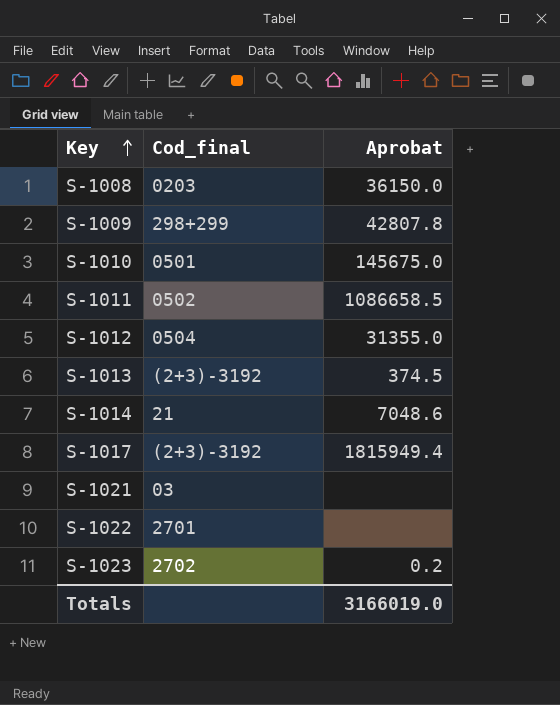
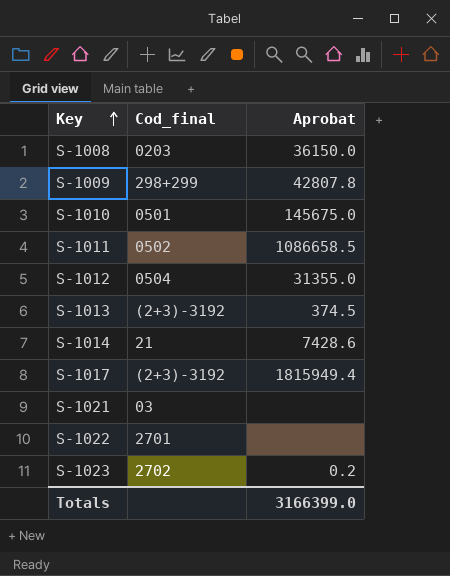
S-1014 | Aprobat: 7048.6 -> 7428.6
Totals | Aprobat: 3166019.0 -> 3166399.0

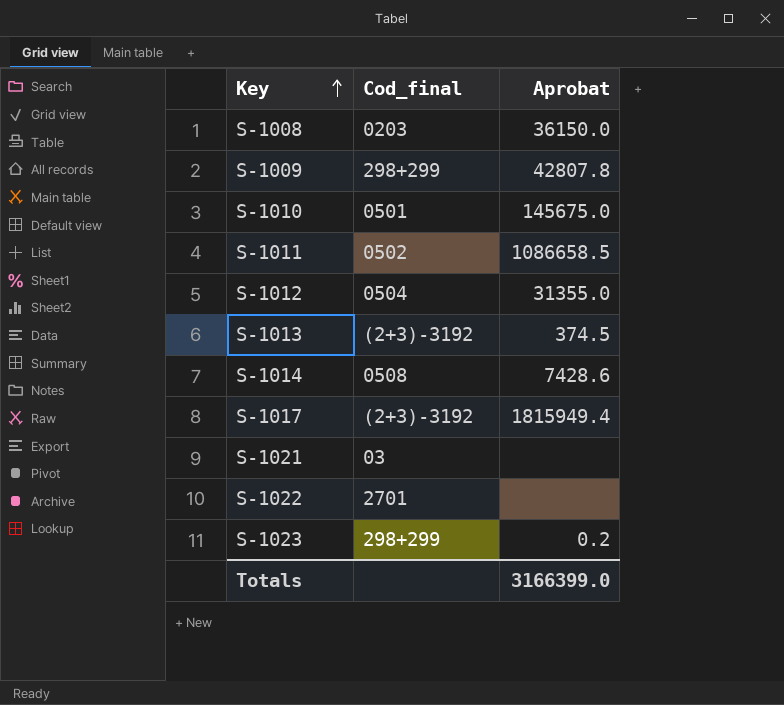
S-1014 | Cod_final: 21 -> 0508
S-1023 | Cod_final: 2702 -> 298+299

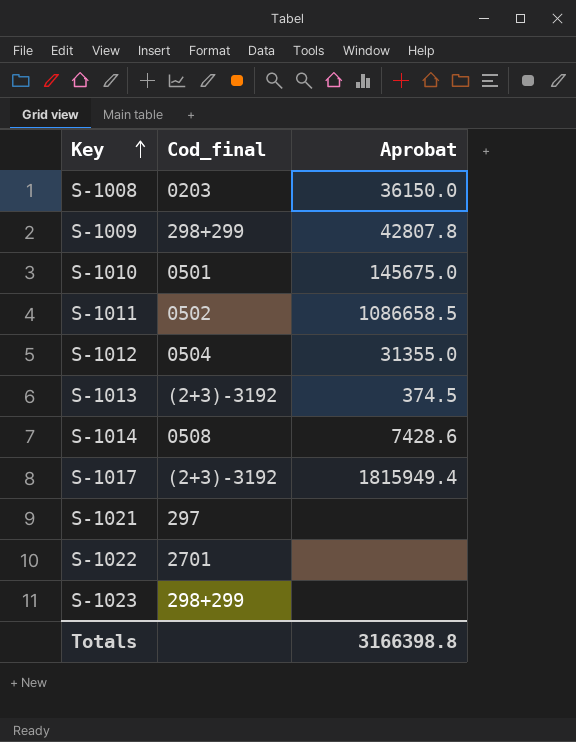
S-1021 | Cod_final: 03 -> 297
S-1023 | Aprobat: 0.2 -> none
Totals | Aprobat: 3166399.0 -> 3166398.8

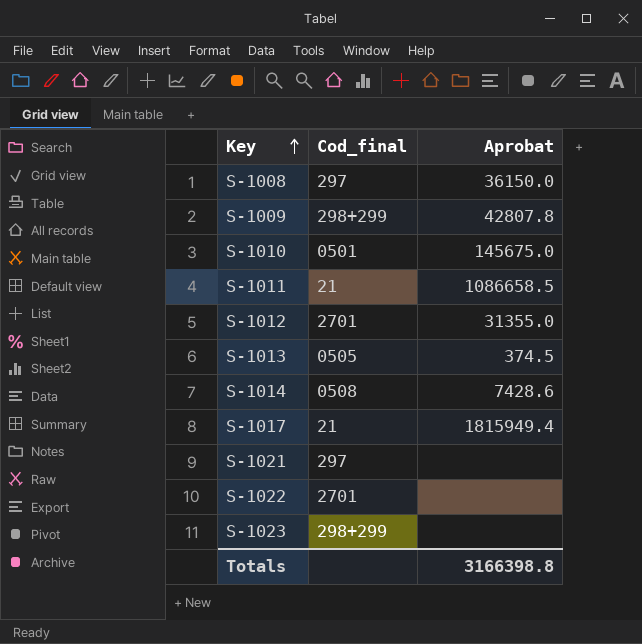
S-1008 | Cod_final: 0203 -> 297
S-1011 | Cod_final: 0502 -> 21
S-1012 | Cod_final: 0504 -> 2701
S-1013 | Cod_final: (2+3)-3192 -> 0505
S-1017 | Cod_final: (2+3)-3192 -> 21

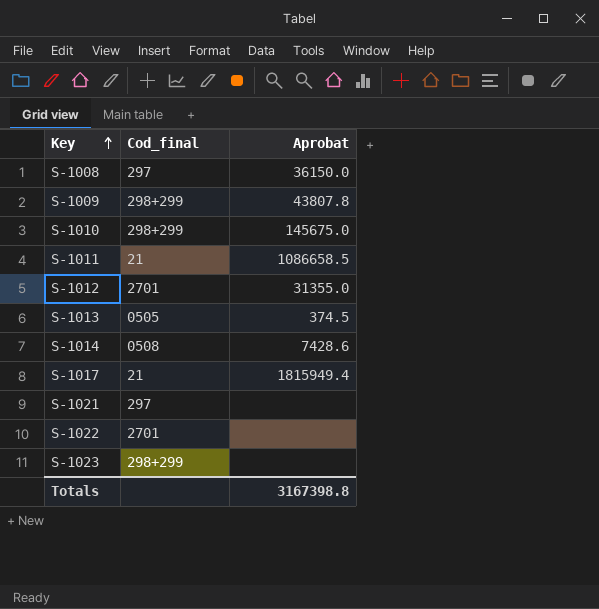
S-1009 | Aprobat: 42807.8 -> 43807.8
S-1010 | Cod_final: 0501 -> 298+299
Totals | Aprobat: 3166398.8 -> 3167398.8

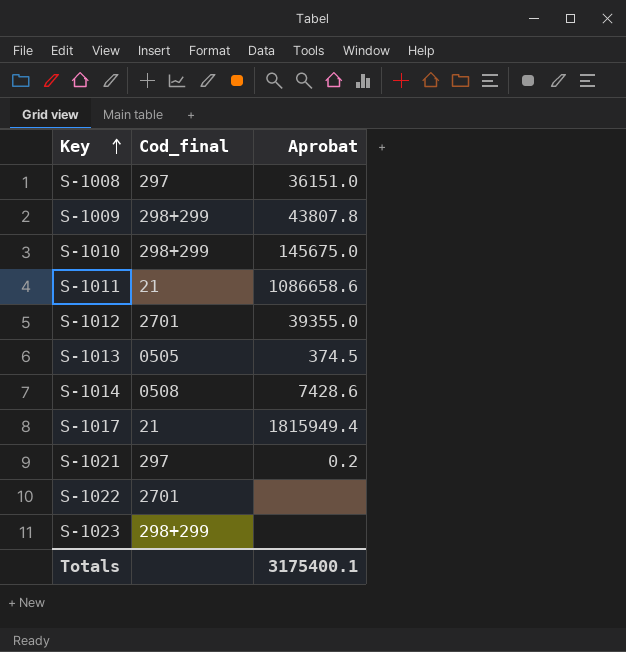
S-1008 | Aprobat: 36150.0 -> 36151.0
S-1011 | Aprobat: 1086658.5 -> 1086658.6
S-1012 | Aprobat: 31355.0 -> 39355.0
S-1021 | Aprobat: none -> 0.2
Totals | Aprobat: 3167398.8 -> 3175400.1

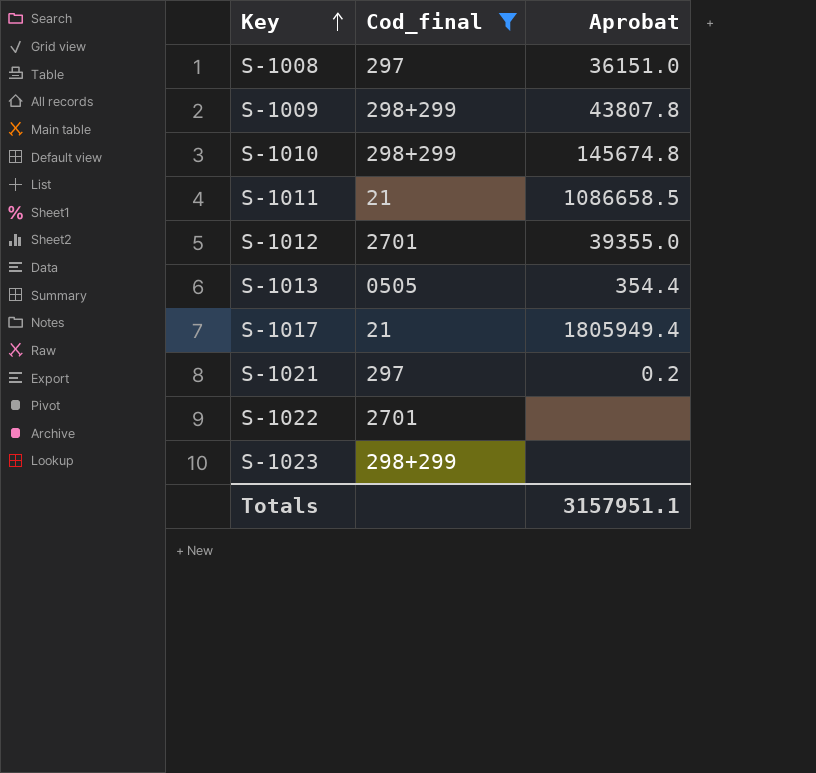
filter: none -> Cod_final != 0508
S-1010 | Aprobat: 145675.0 -> 145674.8
S-1011 | Aprobat: 1086658.6 -> 1086658.5
S-1013 | Aprobat: 374.5 -> 354.4
S-1017 | Aprobat: 1815949.4 -> 1805949.4
Totals | Aprobat: 3175400.1 -> 3157951.1

